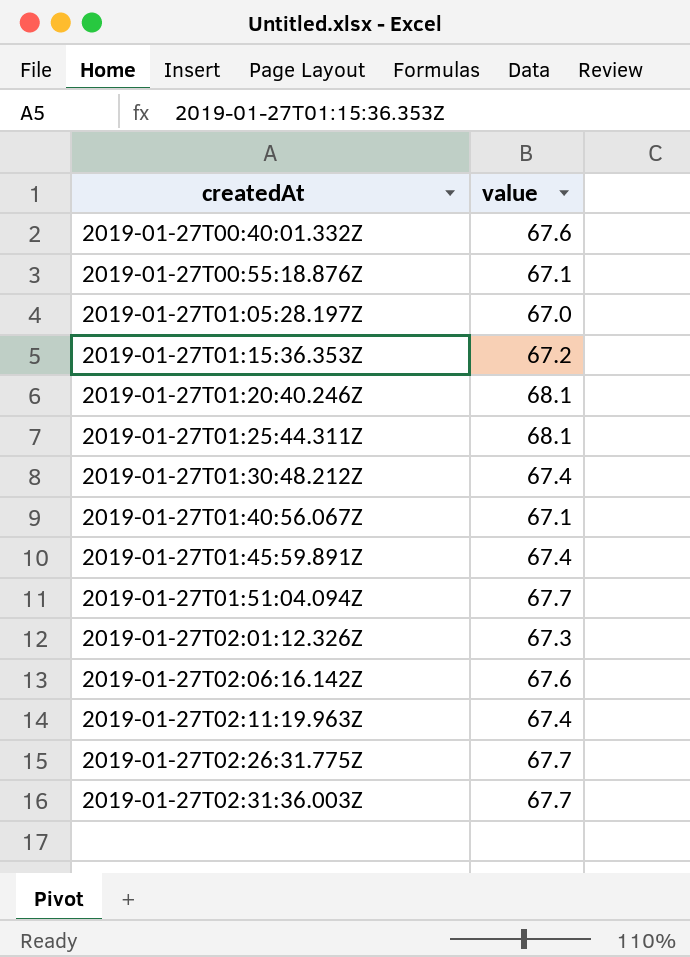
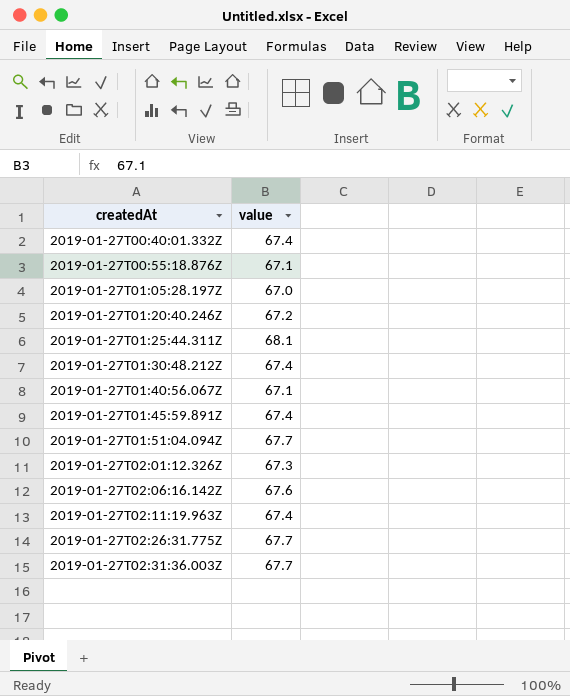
row 2019-01-27T01:15:36.353Z: 67.2 -> none
2019-01-27T00:40:01.332Z | value: 67.6 -> 67.4
2019-01-27T01:20:40.246Z | value: 68.1 -> 67.2

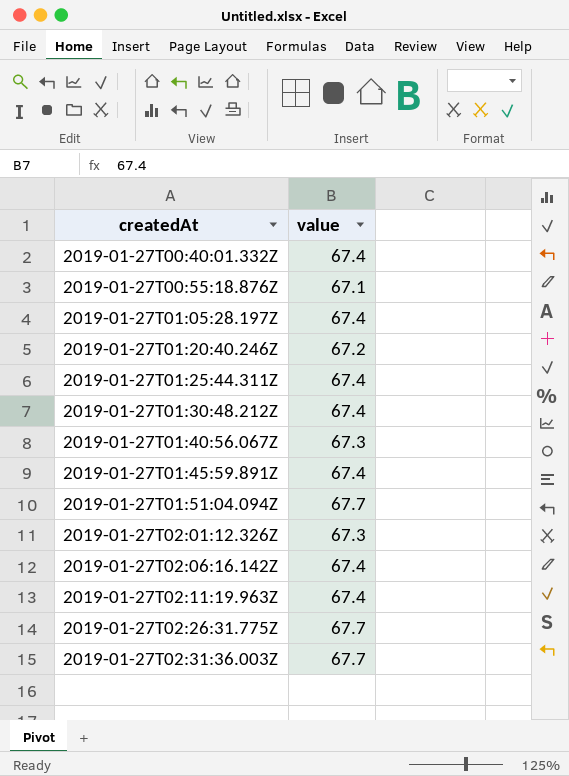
2019-01-27T01:05:28.197Z | value: 67.0 -> 67.4
2019-01-27T01:25:44.311Z | value: 68.1 -> 67.4
2019-01-27T01:40:56.067Z | value: 67.1 -> 67.3
2019-01-27T02:06:16.142Z | value: 67.6 -> 67.4

